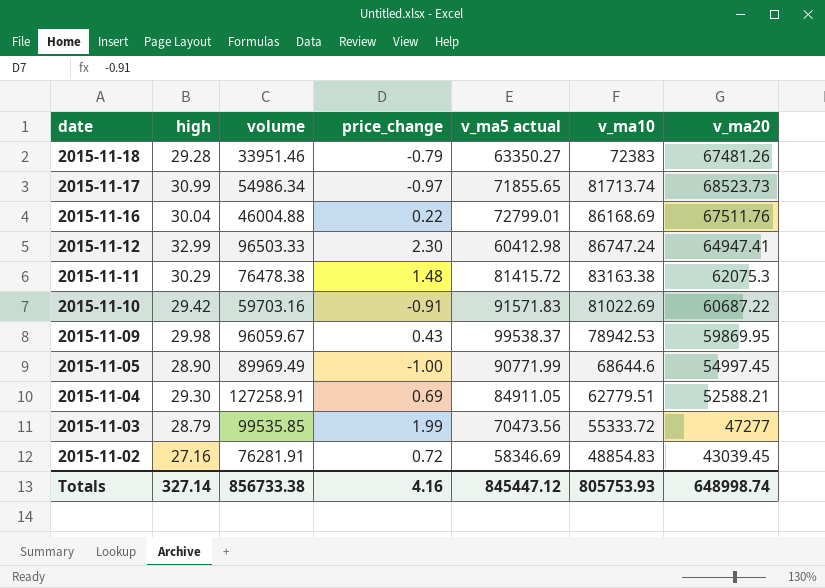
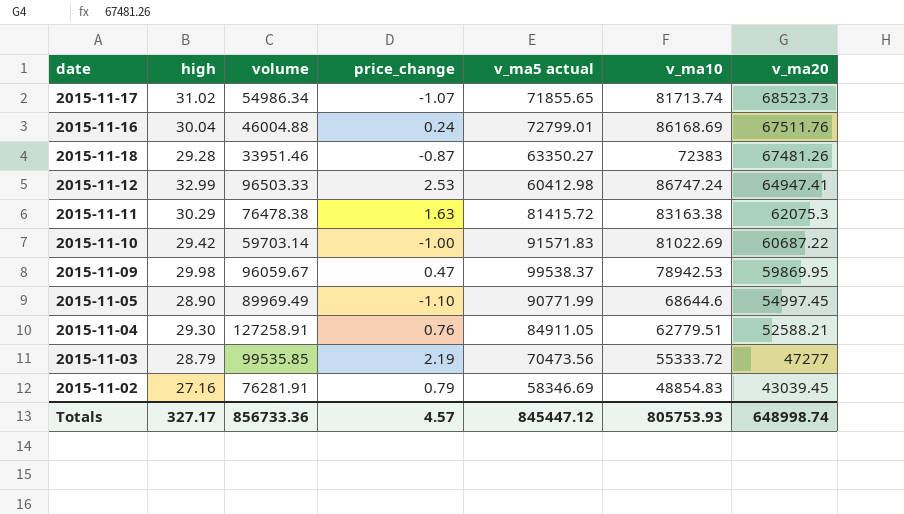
row order: date descending -> v_ma20 descending
2015-11-17 | high: 30.99 -> 31.02
2015-11-17 | price_change: -0.97 -> -1.07
2015-11-16 | price_change: 0.22 -> 0.24
2015-11-18 | price_change: -0.79 -> -0.87
2015-11-12 | price_change: 2.30 -> 2.53
2015-11-11 | price_change: 1.48 -> 1.63
2015-11-10 | volume: 59703.16 -> 59703.14
2015-11-10 | price_change: -0.91 -> -1.00
2015-11-09 | price_change: 0.43 -> 0.47
2015-11-05 | price_change: -1.00 -> -1.10
2015-11-04 | price_change: 0.69 -> 0.76
2015-11-03 | price_change: 1.99 -> 2.19
2015-11-02 | price_change: 0.72 -> 0.79
Totals | high: 327.14 -> 327.17
Totals | volume: 856733.38 -> 856733.36
Totals | price_change: 4.16 -> 4.57

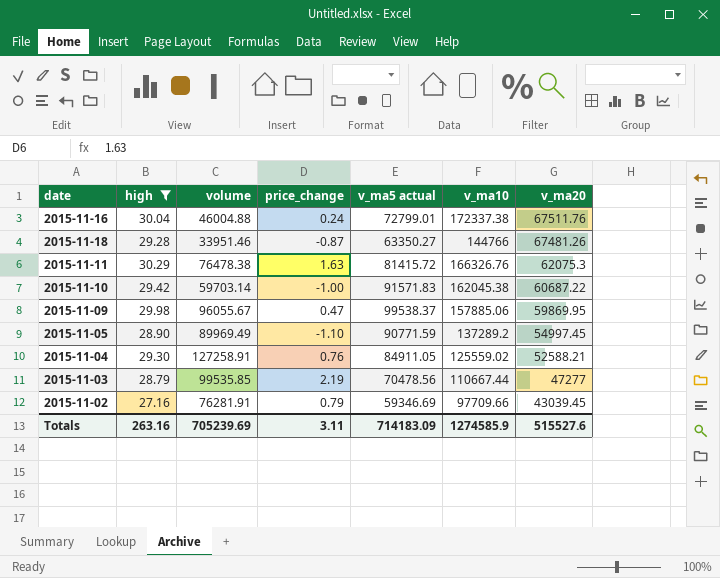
filter: none -> high <= 30.29
2015-11-16 | v_ma10: 86168.69 -> 172337.38
2015-11-18 | v_ma10: 72383 -> 144766
2015-11-11 | v_ma10: 83163.38 -> 166326.76
2015-11-10 | v_ma10: 81022.69 -> 162045.38
2015-11-09 | volume: 96059.67 -> 96055.67
2015-11-09 | v_ma10: 78942.53 -> 157885.06
2015-11-05 | v_ma5 actual: 90771.99 -> 90771.59
2015-11-05 | v_ma10: 68644.6 -> 137289.2
2015-11-04 | v_ma10: 62779.51 -> 125559.02
2015-11-03 | v_ma5 actual: 70473.56 -> 70478.56
2015-11-03 | v_ma10: 55333.72 -> 110667.44
2015-11-02 | v_ma5 actual: 58346.69 -> 59346.69
2015-11-02 | v_ma10: 48854.83 -> 97709.66
Totals | high: 327.17 -> 263.16
Totals | volume: 856733.36 -> 705239.69
Totals | price_change: 4.57 -> 3.11
Totals | v_ma5 actual: 845447.12 -> 714183.09
Totals | v_ma10: 805753.93 -> 1274585.9
Totals | v_ma20: 648998.74 -> 515527.6

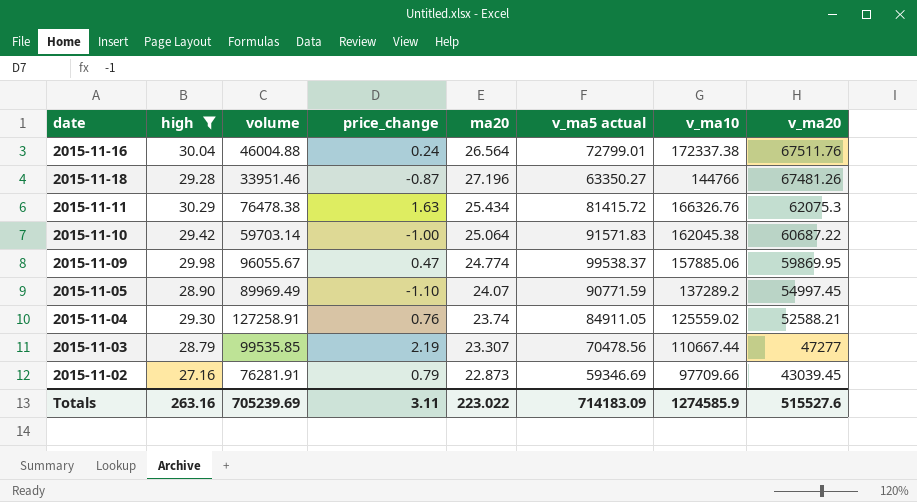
column ma20 | position: none -> 5

